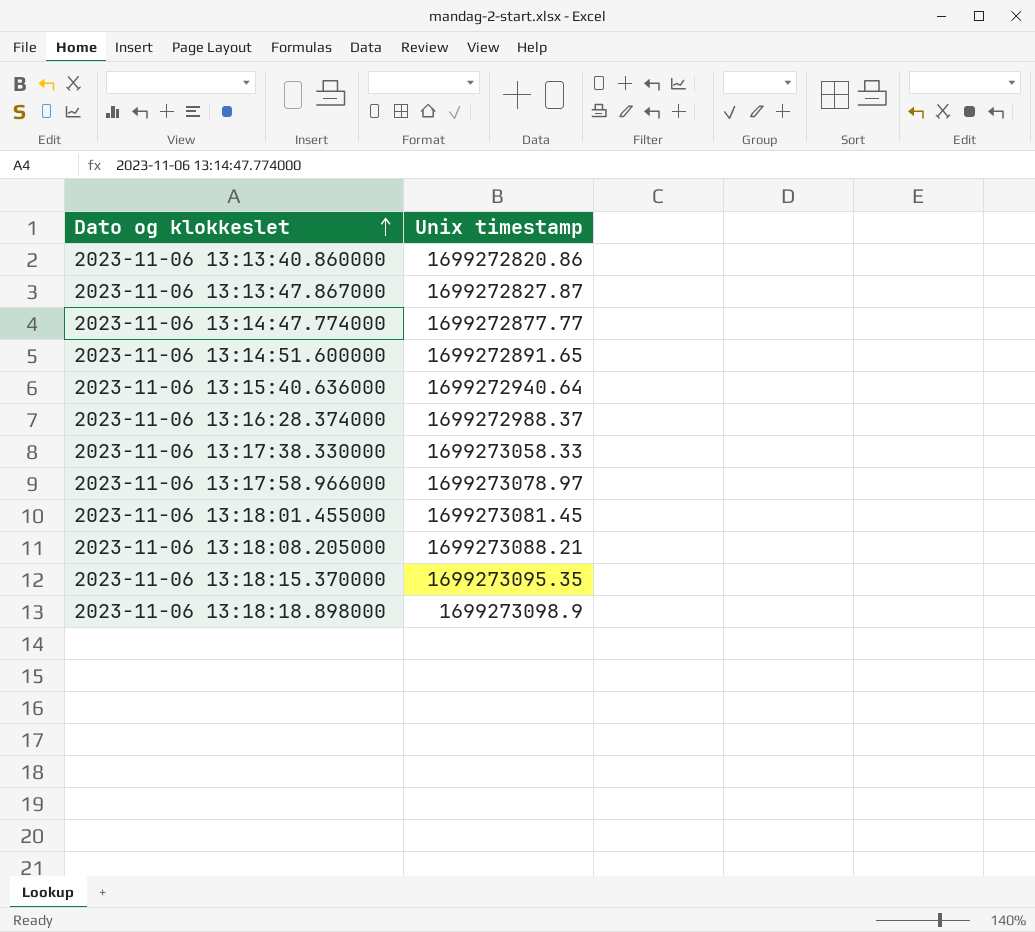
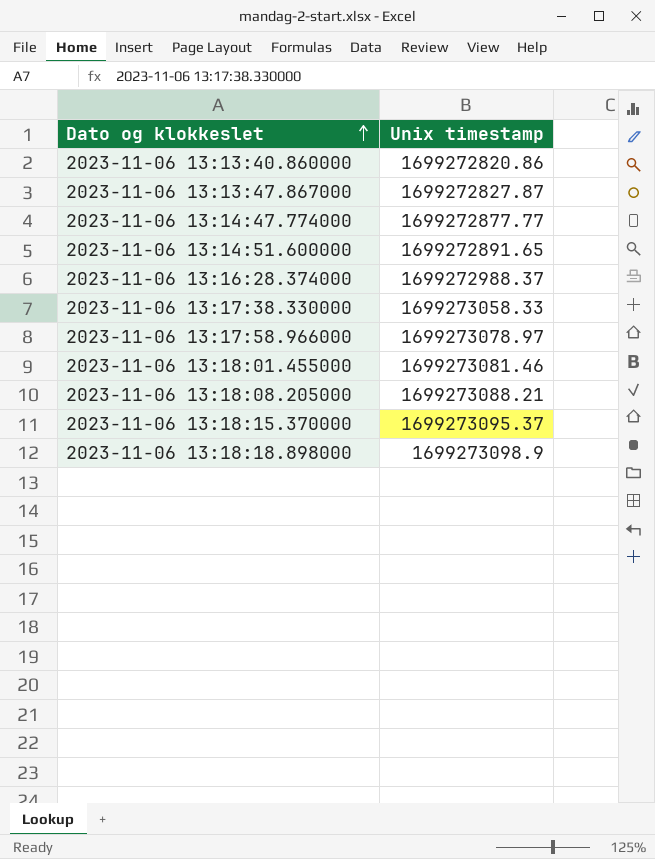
row 2023-11-06 13:15:40.636000: 1699272940.64 -> none
2023-11-06 13:18:01.455000 | Unix timestamp: 1699273081.45 -> 1699273081.46
2023-11-06 13:18:15.370000 | Unix timestamp: 1699273095.35 -> 1699273095.37

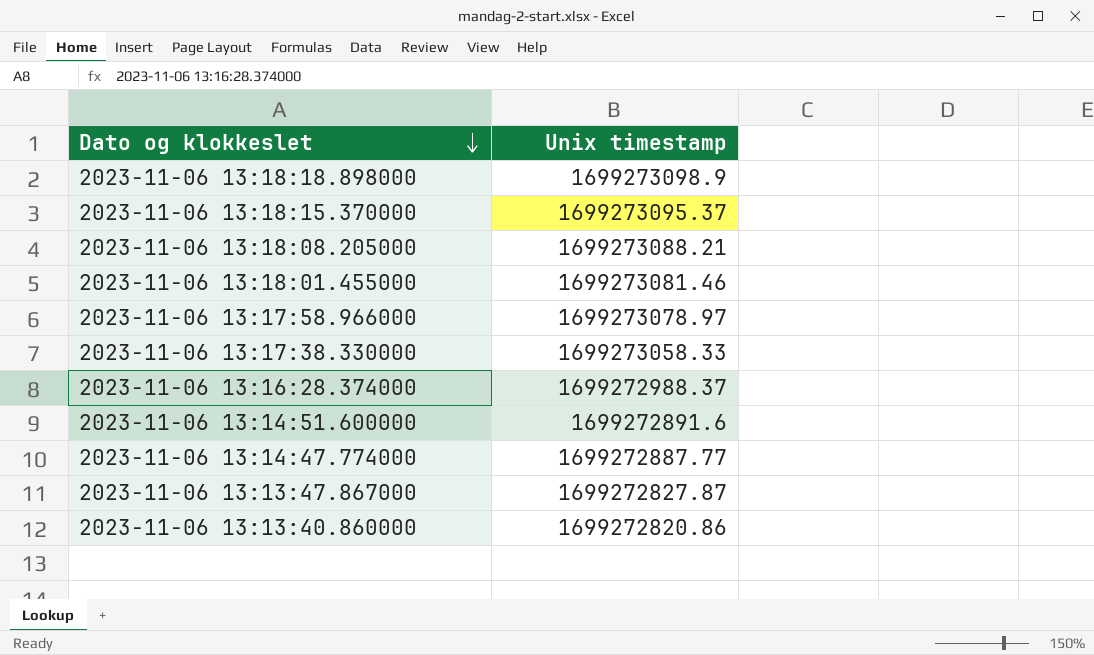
row order: Dato og klokkeslet ascending -> Dato og klokkeslet descending
2023-11-06 13:14:51.600000 | Unix timestamp: 1699272891.65 -> 1699272891.6
2023-11-06 13:14:47.774000 | Unix timestamp: 1699272877.77 -> 1699272887.77

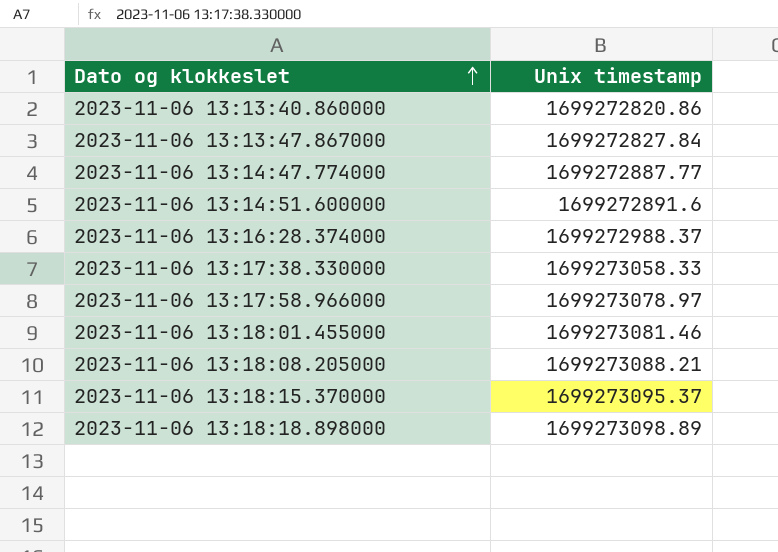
row order: Dato og klokkeslet descending -> Dato og klokkeslet ascending
2023-11-06 13:13:47.867000 | Unix timestamp: 1699272827.87 -> 1699272827.84
2023-11-06 13:18:18.898000 | Unix timestamp: 1699273098.9 -> 1699273098.89

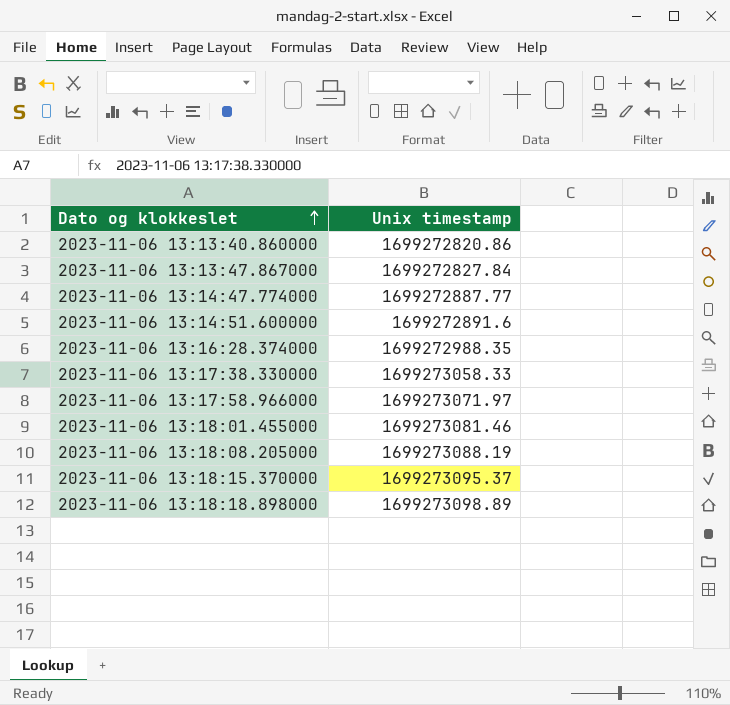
2023-11-06 13:16:28.374000 | Unix timestamp: 1699272988.37 -> 1699272988.35
2023-11-06 13:17:58.966000 | Unix timestamp: 1699273078.97 -> 1699273071.97
2023-11-06 13:18:08.205000 | Unix timestamp: 1699273088.21 -> 1699273088.19

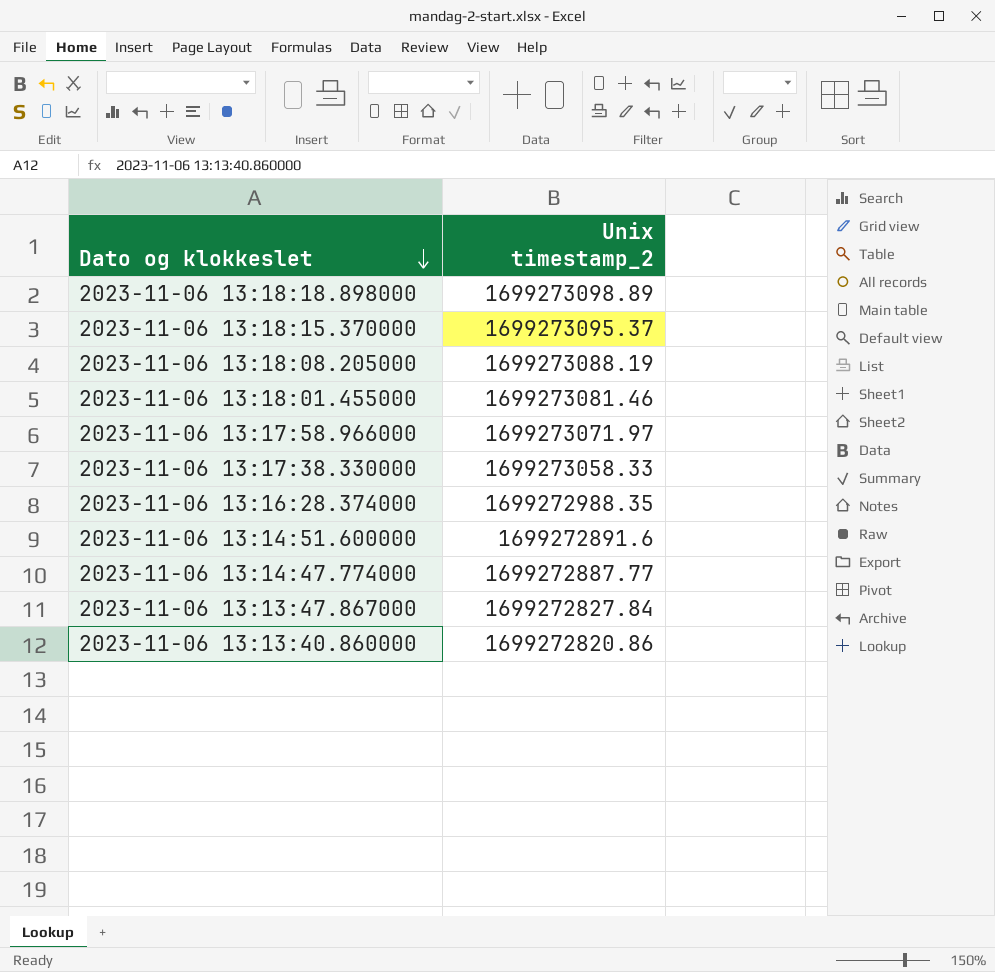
row order: Dato og klokkeslet ascending -> Dato og klokkeslet descending
column name: Unix timestamp -> Unix timestamp_2

